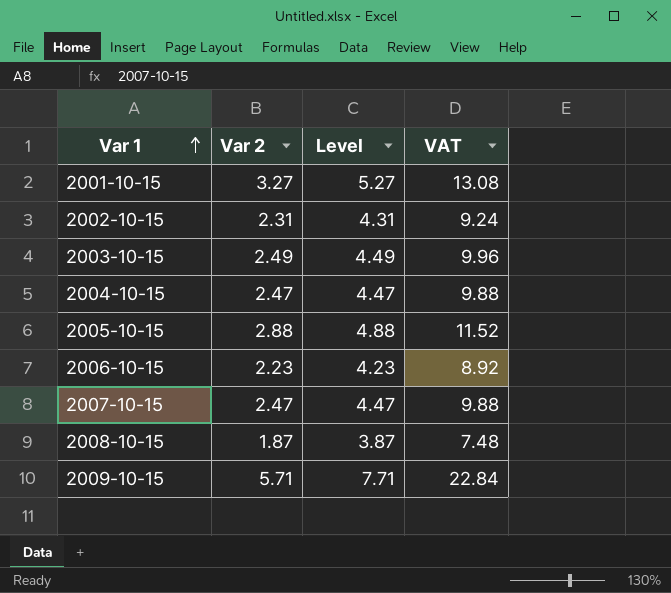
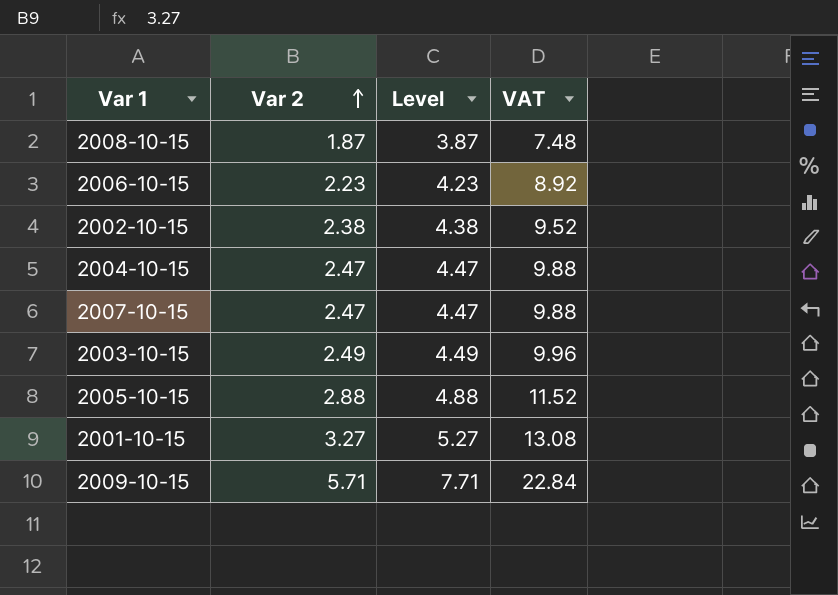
row order: Var 1 ascending -> Var 2 ascending
2002-10-15 | Var 2: 2.31 -> 2.38
2002-10-15 | Level: 4.31 -> 4.38
2002-10-15 | VAT: 9.24 -> 9.52

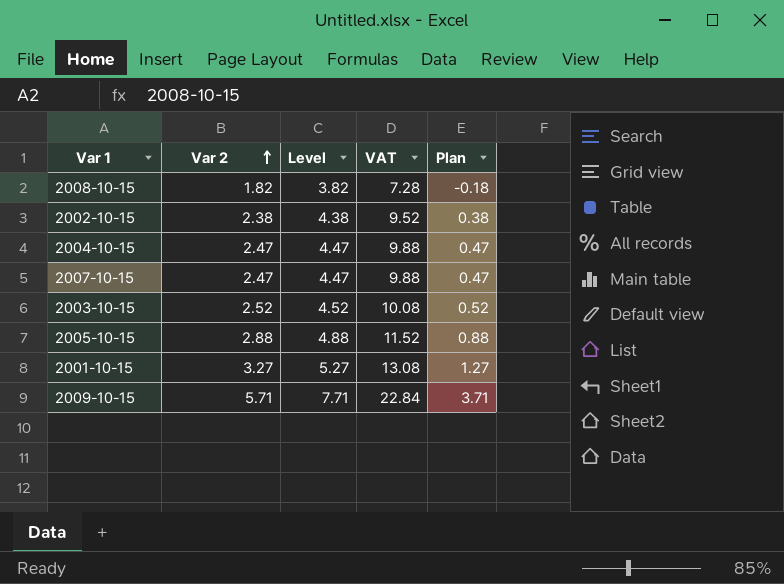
column Plan | formula: none -> [Var 2] - 2
row 2006-10-15: 2.23 | 4.23 | 8.92 -> none
2008-10-15 | Var 2: 1.87 -> 1.82
2008-10-15 | Level: 3.87 -> 3.82
2008-10-15 | VAT: 7.48 -> 7.28
2003-10-15 | Var 2: 2.49 -> 2.52
2003-10-15 | Level: 4.49 -> 4.52
2003-10-15 | VAT: 9.96 -> 10.08

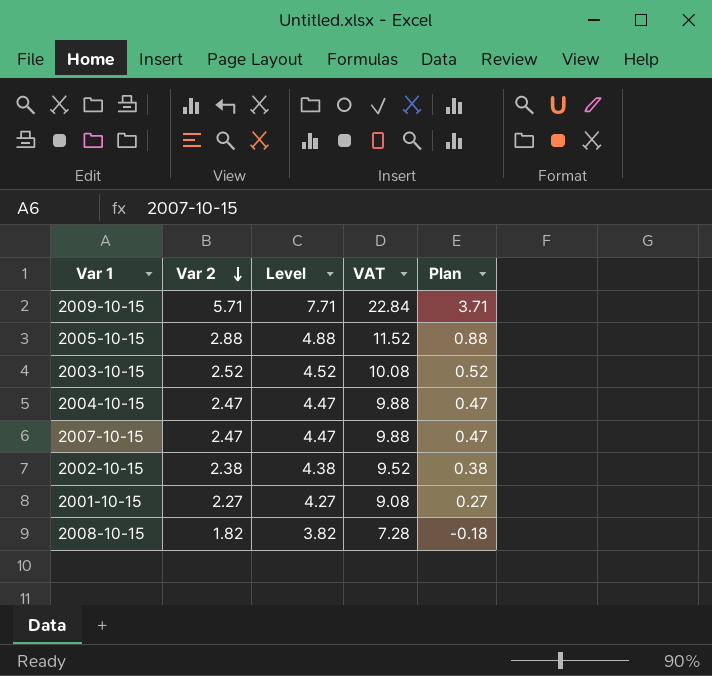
row order: Var 2 ascending -> Var 2 descending
2001-10-15 | Var 2: 3.27 -> 2.27
2001-10-15 | Level: 5.27 -> 4.27
2001-10-15 | VAT: 13.08 -> 9.08
2001-10-15 | Plan: 1.27 -> 0.27

